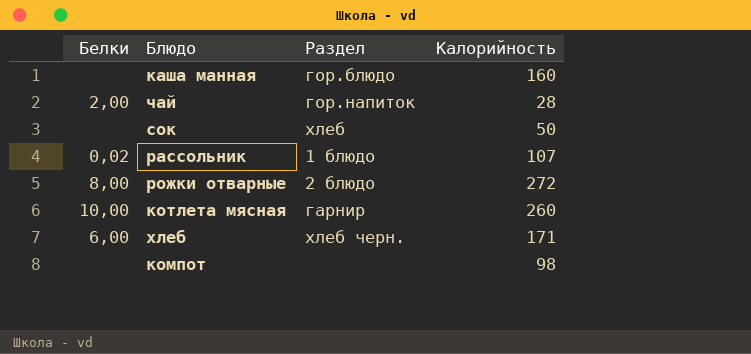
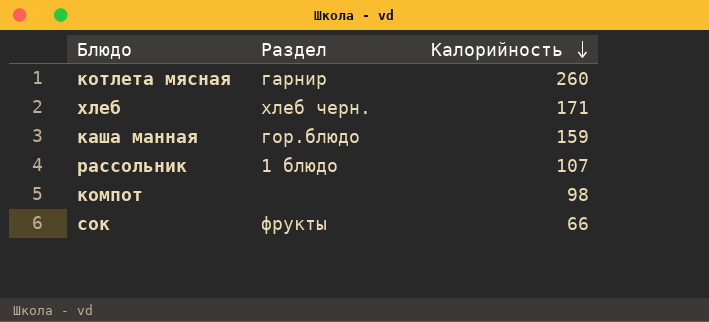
row order: none -> Калорийность descending
column Белки | position: 1 -> none
row чай: 2,00 | гор.напиток | 28 -> none
row рожки отварные: 8,00 | 2 блюдо | 272 -> none
каша манная | Калорийность: 160 -> 159
сок | Раздел: хлеб -> фрукты
сок | Калорийность: 50 -> 66

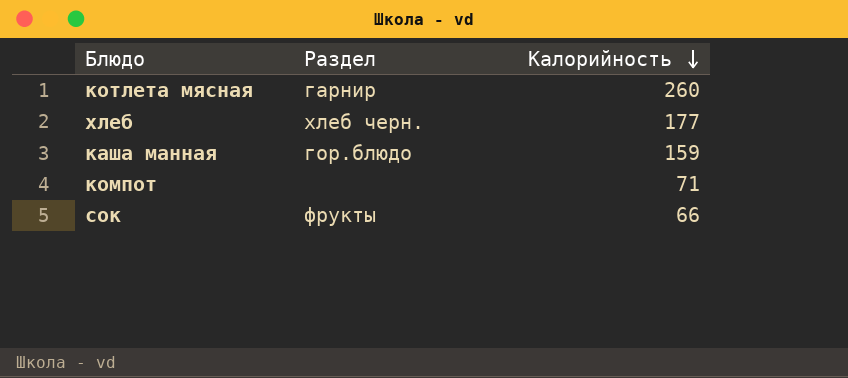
row рассольник: 1 блюдо | 107 -> none
хлеб | Калорийность: 171 -> 177
компот | Калорийность: 98 -> 71

